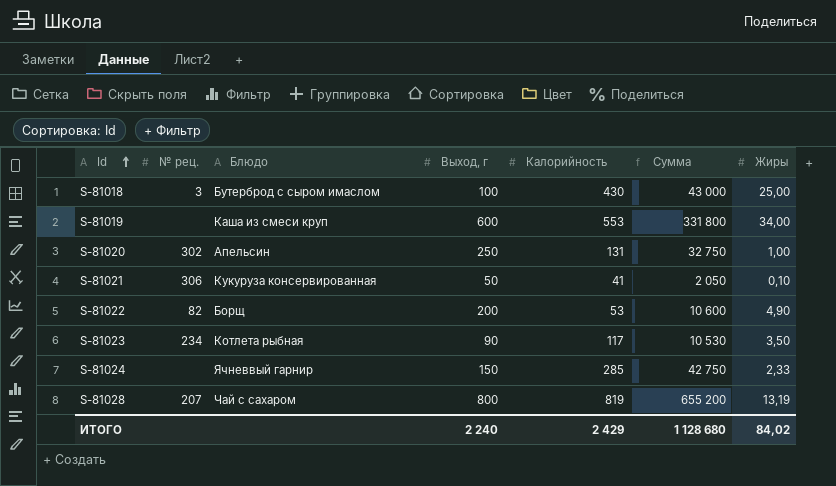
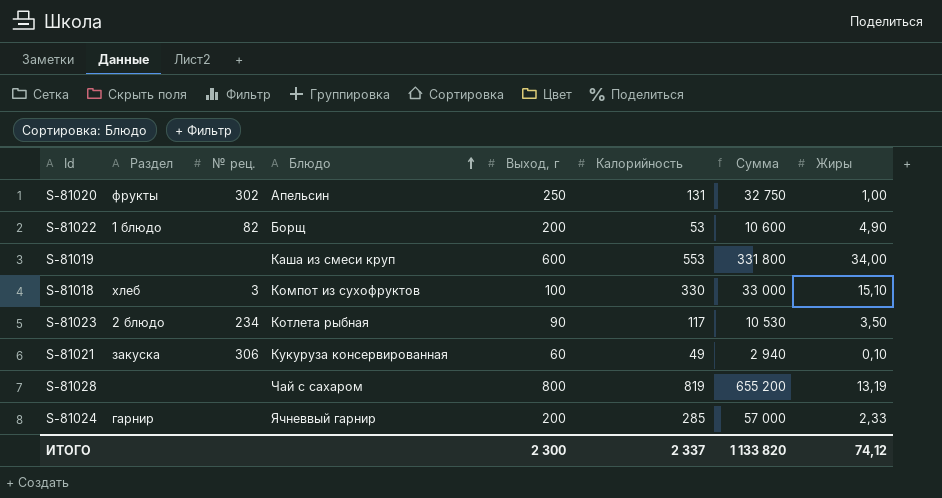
row order: Id ascending -> Блюдо ascending
column Раздел | position: none -> 2
S-81018 | Блюдо: Бутерброд с сыром имаслом -> Компот из сухофруктов
S-81018 | Калорийность: 430 -> 330
S-81018 | Сумма: 43 000 -> 33 000
S-81018 | Жиры: 25,00 -> 15,10
S-81021 | Выход, г: 50 -> 60
S-81021 | Калорийность: 41 -> 49
S-81021 | Сумма: 2 050 -> 2 940
S-81028 | № рец.: 207 -> none
S-81024 | Выход, г: 150 -> 200
S-81024 | Сумма: 42 750 -> 57 000
ИТОГО | Выход, г: 2 240 -> 2 300
ИТОГО | Калорийность: 2 429 -> 2 337
ИТОГО | Сумма: 1 128 680 -> 1 133 820
ИТОГО | Жиры: 84,02 -> 74,12

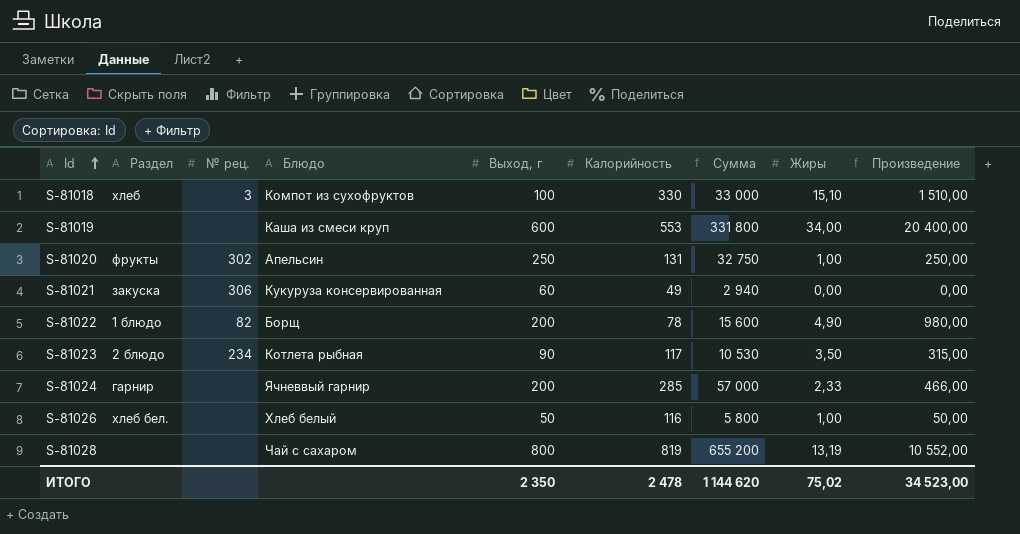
row order: Блюдо ascending -> Id ascending
column Произведение | formula: none -> [Выход, г] * [Жиры]
S-81021 | Жиры: 0,10 -> 0,00
S-81022 | Калорийность: 53 -> 78
S-81022 | Сумма: 10 600 -> 15 600
row S-81026: none -> хлеб бел. | none | Хлеб белый | 50 | 116 | 5 800 | 1,00 | 50,00
ИТОГО | Выход, г: 2 300 -> 2 350
ИТОГО | Калорийность: 2 337 -> 2 478
ИТОГО | Сумма: 1 133 820 -> 1 144 620
ИТОГО | Жиры: 74,12 -> 75,02

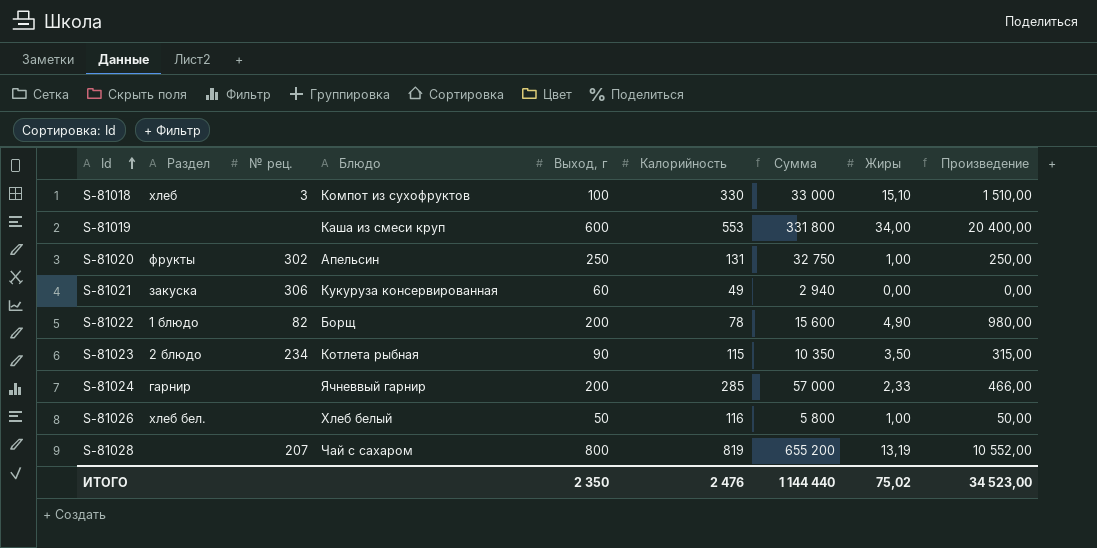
S-81023 | Калорийность: 117 -> 115
S-81023 | Сумма: 10 530 -> 10 350
S-81028 | № рец.: none -> 207
ИТОГО | Калорийность: 2 478 -> 2 476
ИТОГО | Сумма: 1 144 620 -> 1 144 440

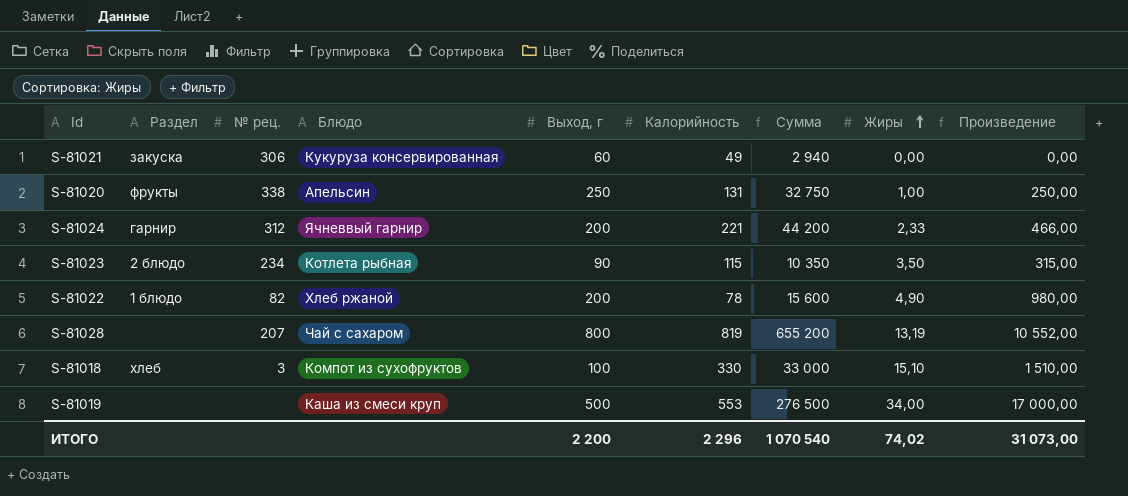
row order: Id ascending -> Жиры ascending
row S-81026: хлеб бел. | none | Хлеб белый | 50 | 116 | 5 800 | 1,00 | 50,00 -> none
S-81020 | № рец.: 302 -> 338
S-81024 | № рец.: none -> 312
S-81024 | Калорийность: 285 -> 221
S-81024 | Сумма: 57 000 -> 44 200
S-81022 | Блюдо: Борщ -> Хлеб ржаной
S-81019 | Выход, г: 600 -> 500
S-81019 | Сумма: 331 800 -> 276 500
S-81019 | Произведение: 20 400,00 -> 17 000,00
ИТОГО | Выход, г: 2 350 -> 2 200
ИТОГО | Калорийность: 2 476 -> 2 296
ИТОГО | Сумма: 1 144 440 -> 1 070 540
ИТОГО | Жиры: 75,02 -> 74,02
ИТОГО | Произведение: 34 523,00 -> 31 073,00

